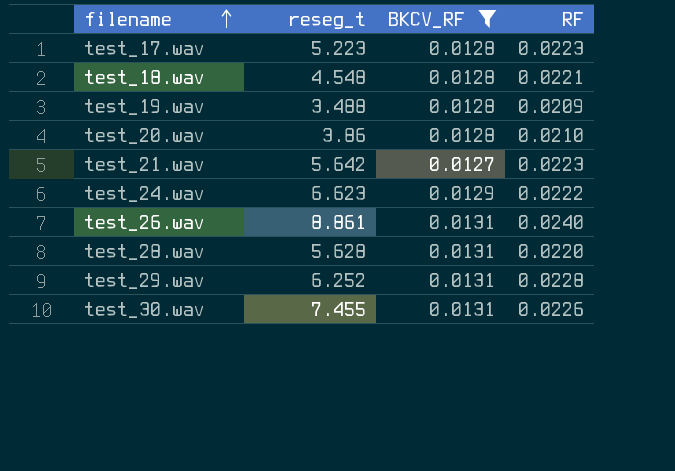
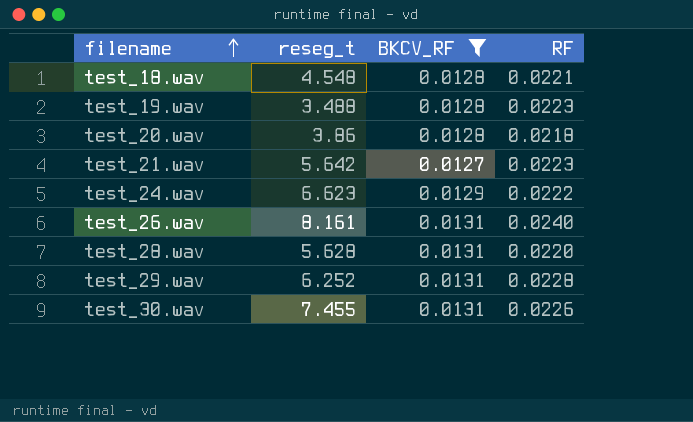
row test_17.wav: 5.223 | 0.0128 | 0.0223 -> none
test_19.wav | RF: 0.0209 -> 0.0223
test_20.wav | RF: 0.0210 -> 0.0218
test_26.wav | reseg_t: 8.861 -> 8.161

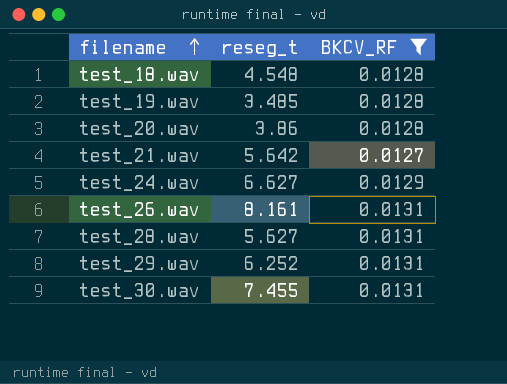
column RF | position: 4 -> none
test_19.wav | reseg_t: 3.488 -> 3.485
test_24.wav | reseg_t: 6.623 -> 6.627
test_28.wav | reseg_t: 5.628 -> 5.627

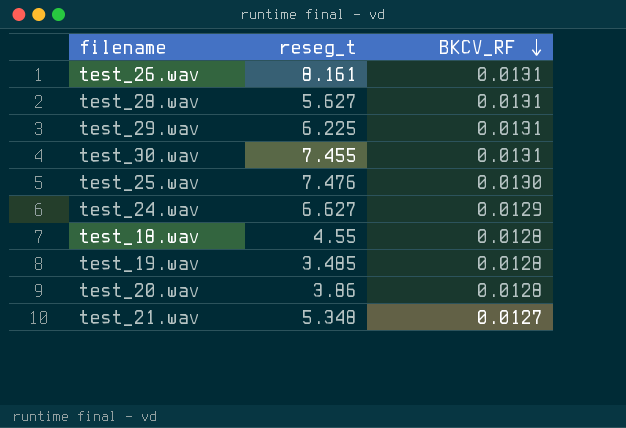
filter: BKCV_RF != 0.0130 -> none
row order: filename ascending -> BKCV_RF descending
test_29.wav | reseg_t: 6.252 -> 6.225
test_18.wav | reseg_t: 4.548 -> 4.55
test_21.wav | reseg_t: 5.642 -> 5.348

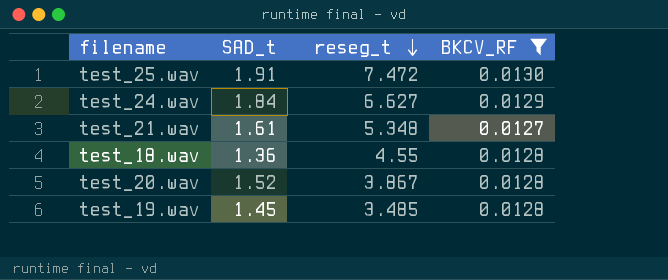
filter: none -> BKCV_RF != 0.0131
row order: BKCV_RF descending -> reseg_t descending
column SAD_t | position: none -> 2
test_25.wav | reseg_t: 7.476 -> 7.472
test_20.wav | reseg_t: 3.86 -> 3.867

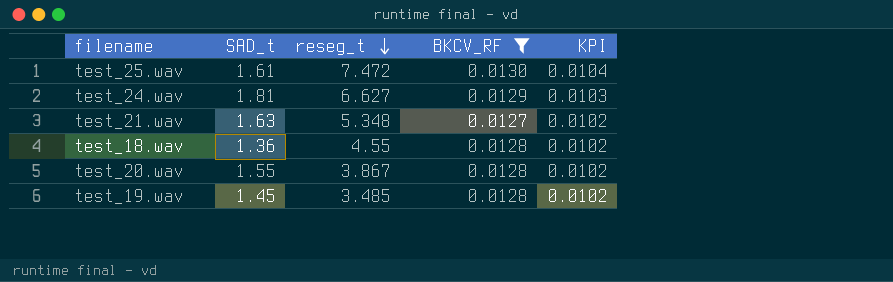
column KPI | formula: none -> [BKCV_RF] * 0.8
test_25.wav | SAD_t: 1.91 -> 1.61
test_24.wav | SAD_t: 1.84 -> 1.81
test_21.wav | SAD_t: 1.61 -> 1.63
test_20.wav | SAD_t: 1.52 -> 1.55

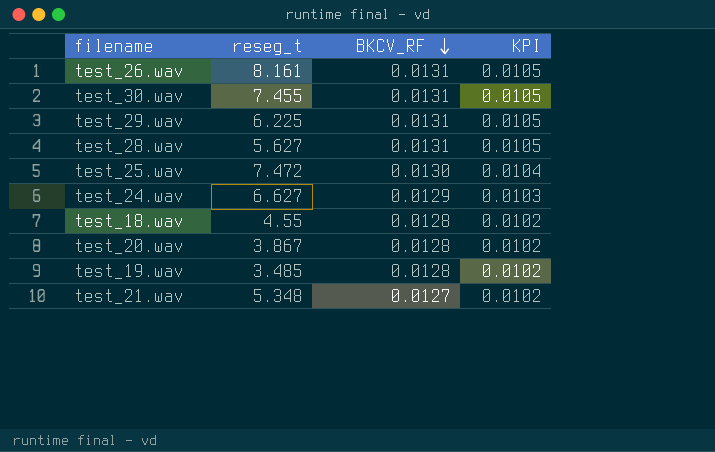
filter: BKCV_RF != 0.0131 -> none
row order: reseg_t descending -> BKCV_RF descending
column SAD_t | position: 2 -> none

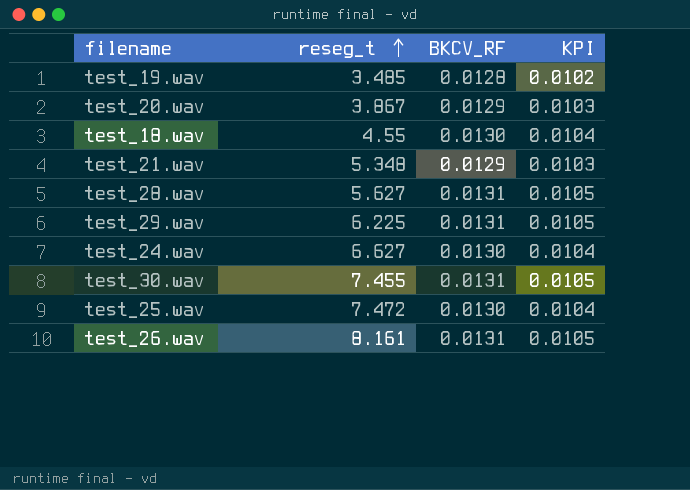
row order: BKCV_RF descending -> reseg_t ascending
test_20.wav | BKCV_RF: 0.0128 -> 0.0129
test_20.wav | KPI: 0.0102 -> 0.0103
test_18.wav | BKCV_RF: 0.0128 -> 0.0130
test_18.wav | KPI: 0.0102 -> 0.0104
test_21.wav | BKCV_RF: 0.0127 -> 0.0129
test_21.wav | KPI: 0.0102 -> 0.0103
test_24.wav | BKCV_RF: 0.0129 -> 0.0130
test_24.wav | KPI: 0.0103 -> 0.0104

